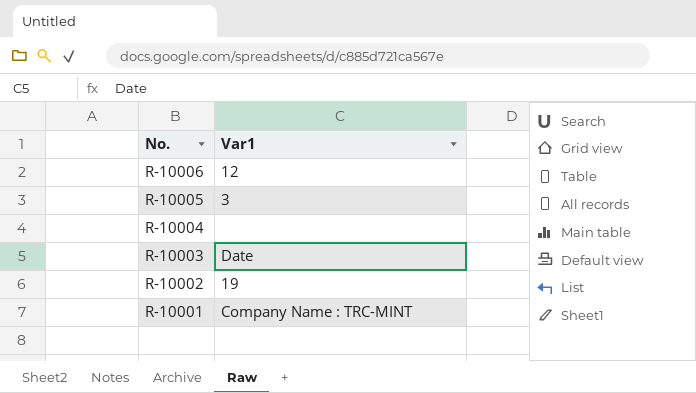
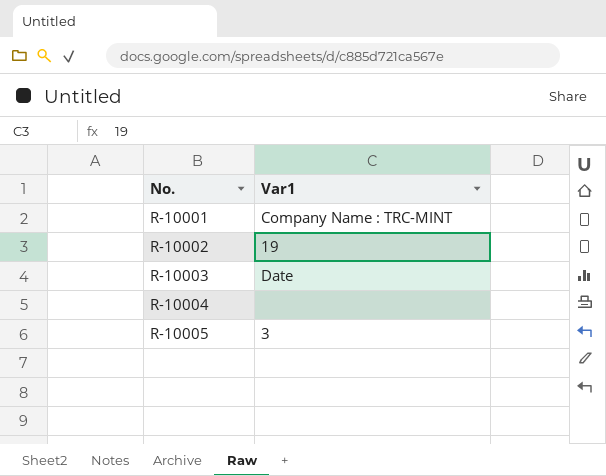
row order: No. descending -> No. ascending
row R-10006: 12 -> none

